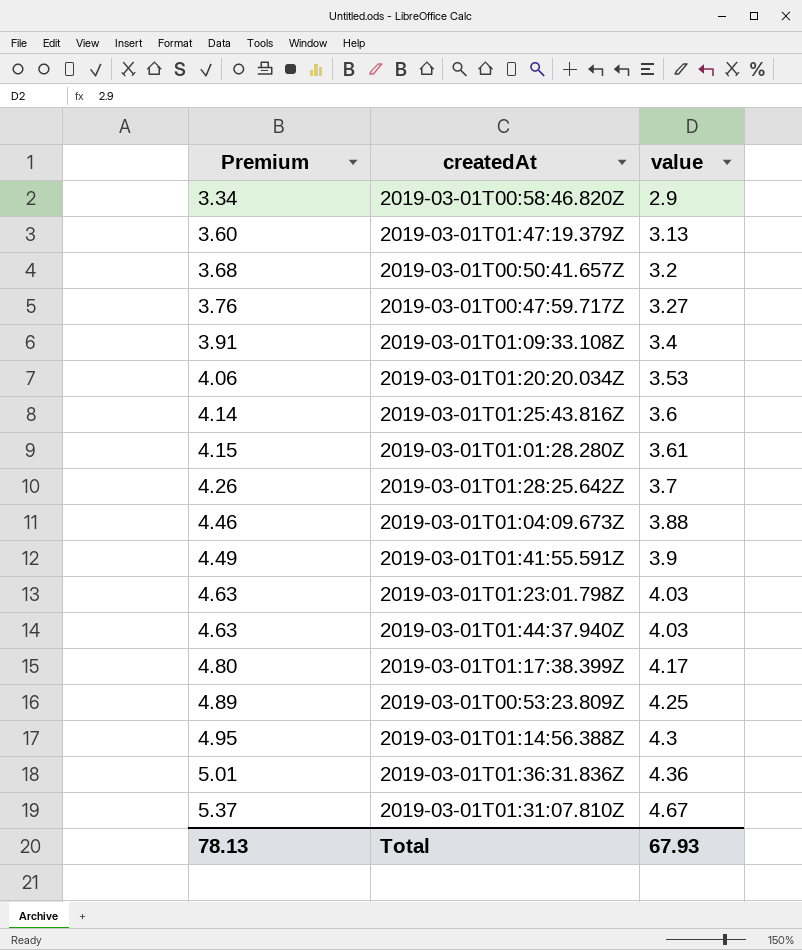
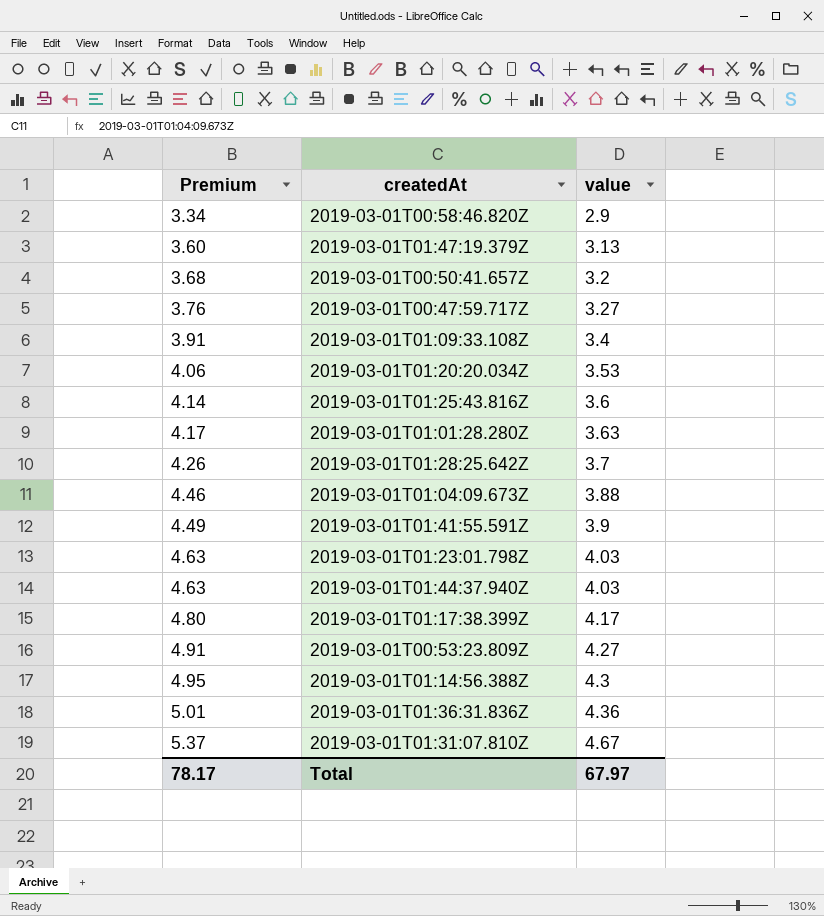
2019-03-01T01:01:28.280Z | Premium: 4.15 -> 4.17
2019-03-01T01:01:28.280Z | value: 3.61 -> 3.63
2019-03-01T00:53:23.809Z | Premium: 4.89 -> 4.91
2019-03-01T00:53:23.809Z | value: 4.25 -> 4.27
Total | Premium: 78.13 -> 78.17
Total | value: 67.93 -> 67.97

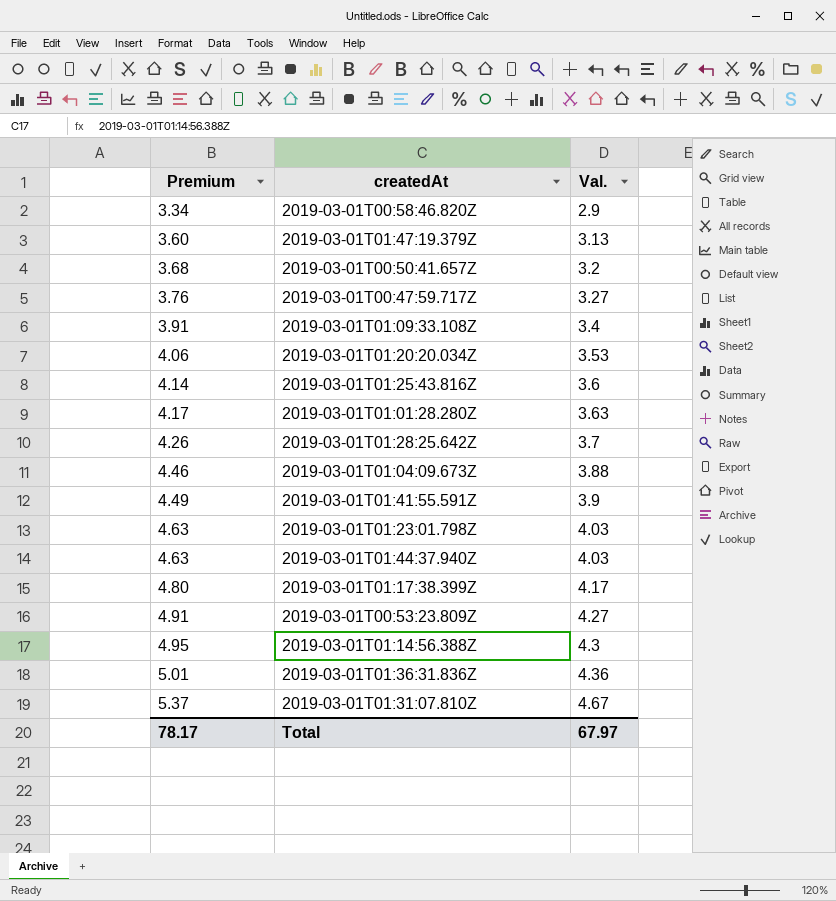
column name: value -> Val.

